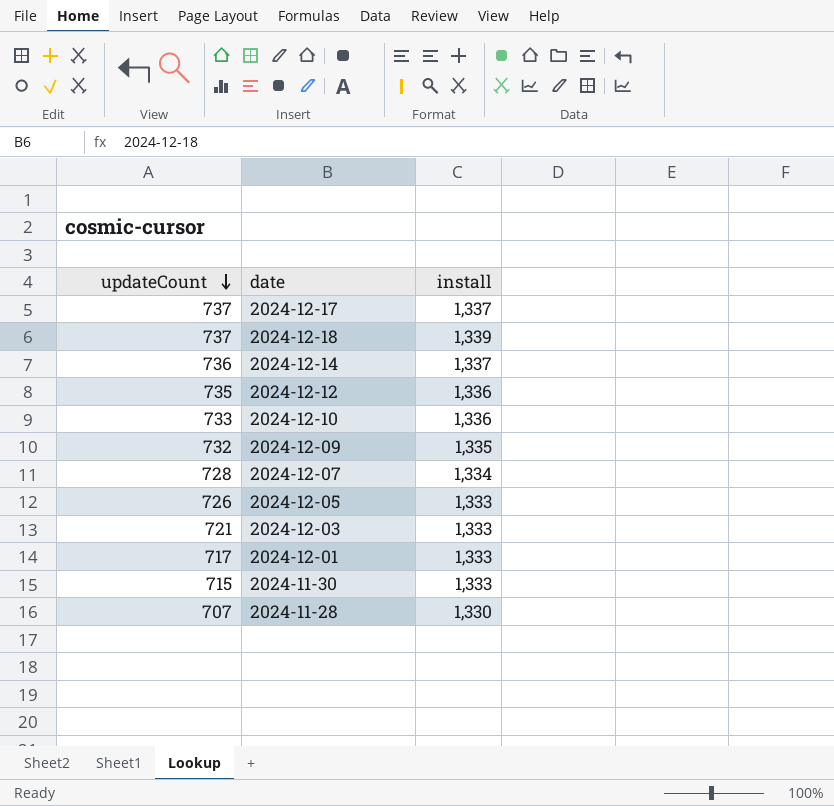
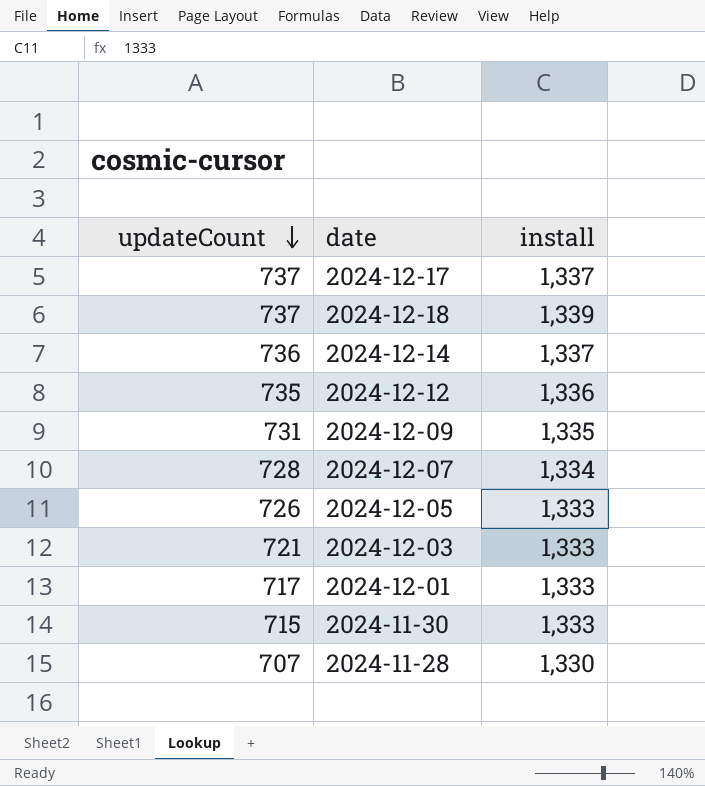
row 2024-12-10: 733 | 1,336 -> none
2024-12-09 | updateCount: 732 -> 731

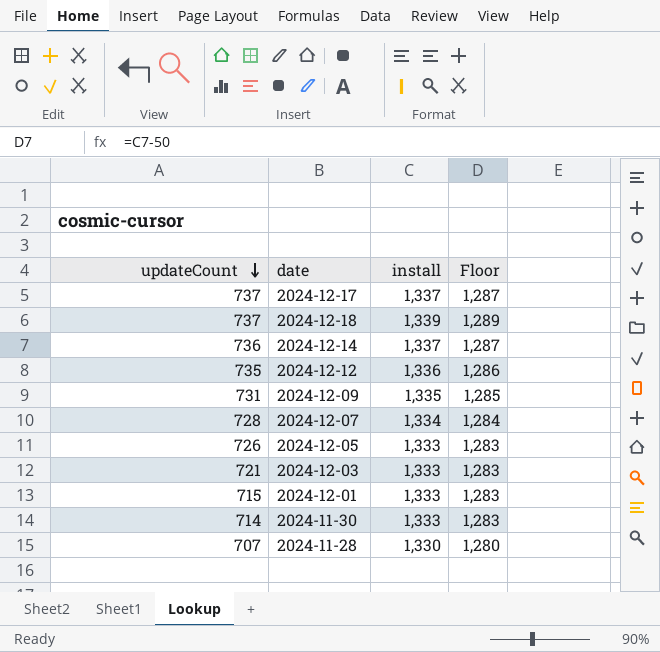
column Floor | formula: none -> [install] - 50
2024-12-01 | updateCount: 717 -> 715
2024-11-30 | updateCount: 715 -> 714

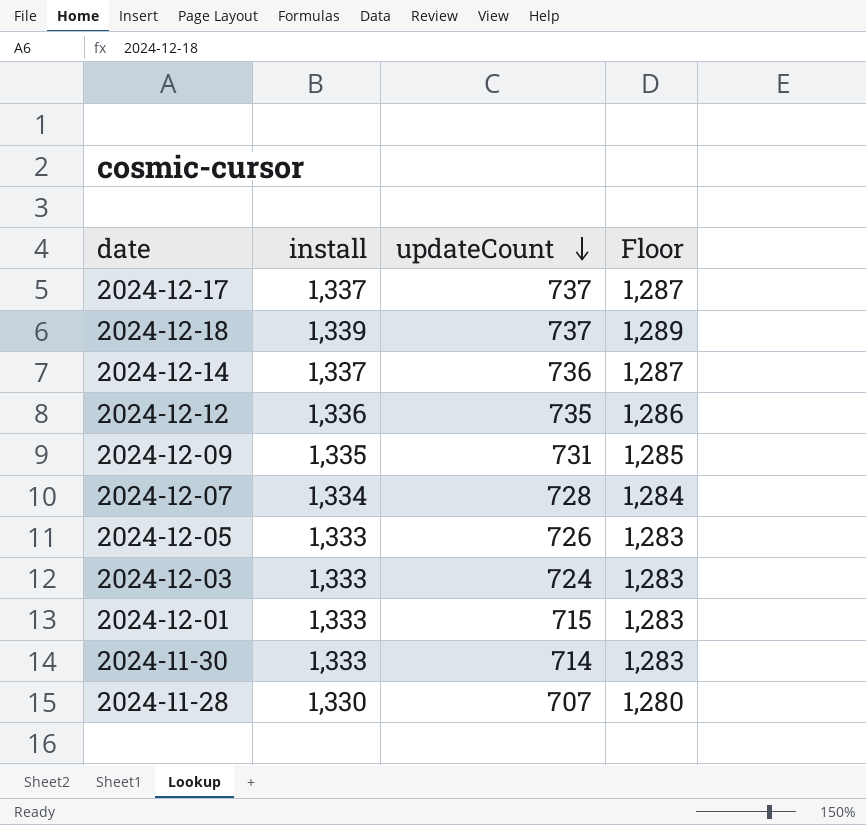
column updateCount | position: 1 -> 3
2024-12-03 | updateCount: 721 -> 724

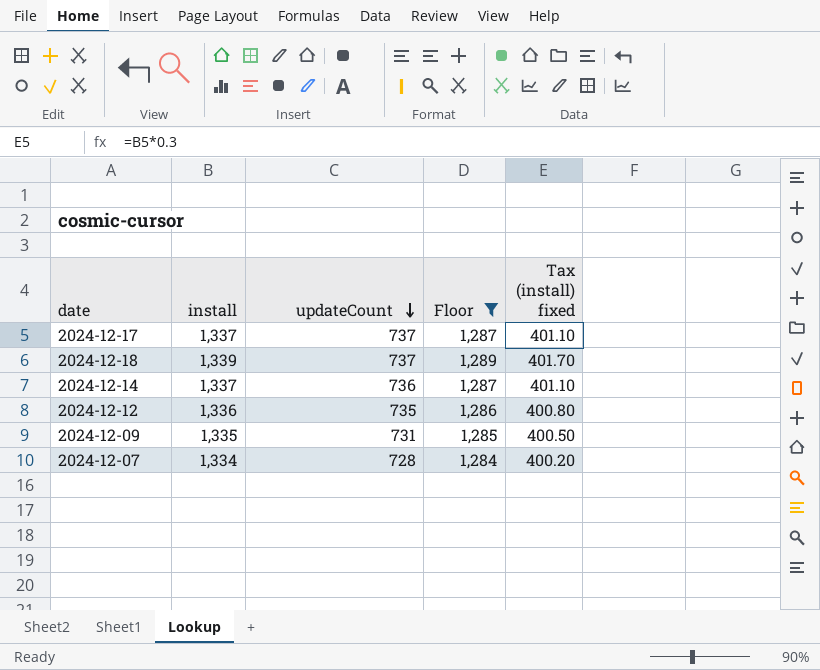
filter: none -> Floor >= 1,284
column Tax (install) fixed | formula: none -> [install] * 0.3

